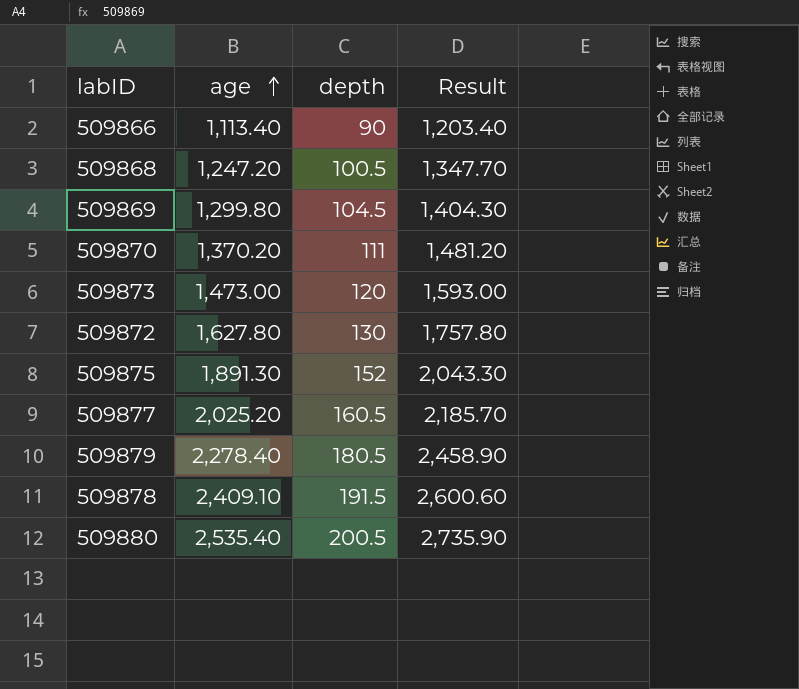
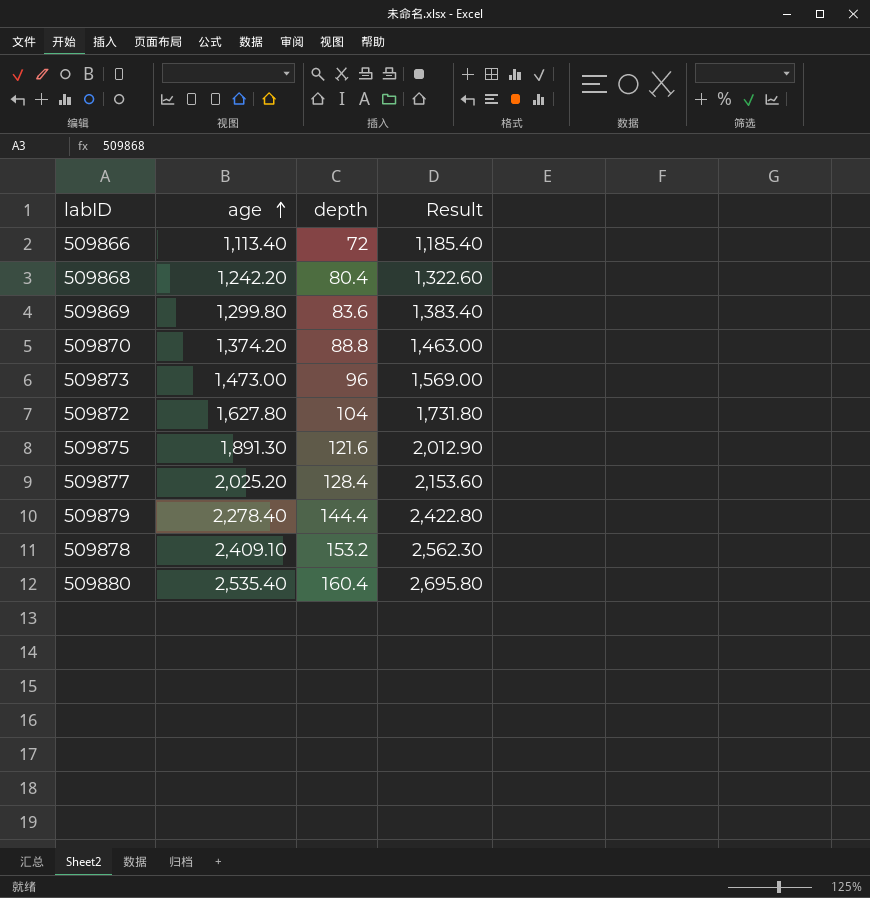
509866 | depth: 90 -> 72
509866 | Result: 1,203.40 -> 1,185.40
509868 | age: 1,247.20 -> 1,242.20
509868 | depth: 100.5 -> 80.4
509868 | Result: 1,347.70 -> 1,322.60
509869 | depth: 104.5 -> 83.6
509869 | Result: 1,404.30 -> 1,383.40
509870 | age: 1,370.20 -> 1,374.20
509870 | depth: 111 -> 88.8
509870 | Result: 1,481.20 -> 1,463.00
509873 | depth: 120 -> 96
509873 | Result: 1,593.00 -> 1,569.00
509872 | depth: 130 -> 104
509872 | Result: 1,757.80 -> 1,731.80
509875 | depth: 152 -> 121.6
509875 | Result: 2,043.30 -> 2,012.90
509877 | depth: 160.5 -> 128.4
509877 | Result: 2,185.70 -> 2,153.60
509879 | depth: 180.5 -> 144.4
509879 | Result: 2,458.90 -> 2,422.80
509878 | depth: 191.5 -> 153.2
509878 | Result: 2,600.60 -> 2,562.30
509880 | depth: 200.5 -> 160.4
509880 | Result: 2,735.90 -> 2,695.80

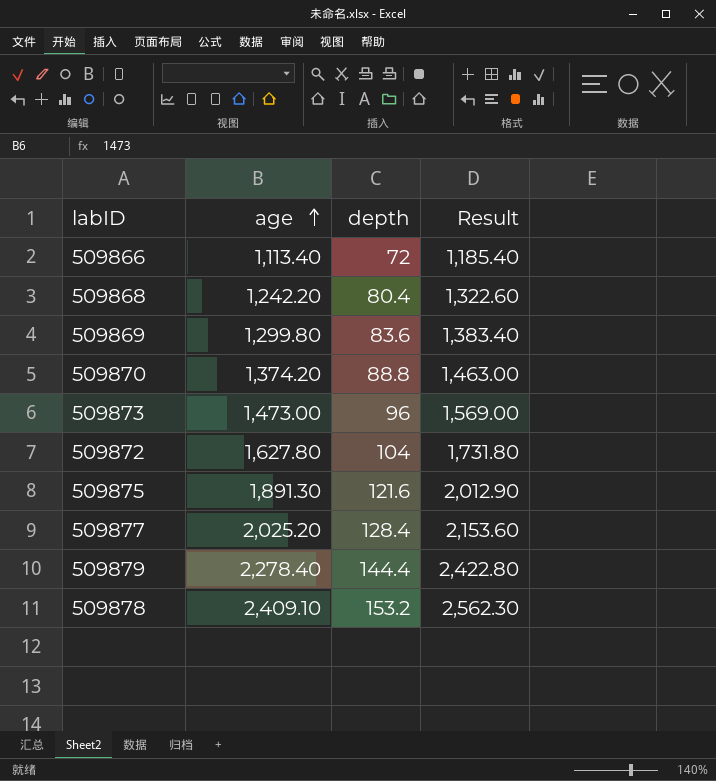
row 509880: 2,535.40 | 160.4 | 2,695.80 -> none

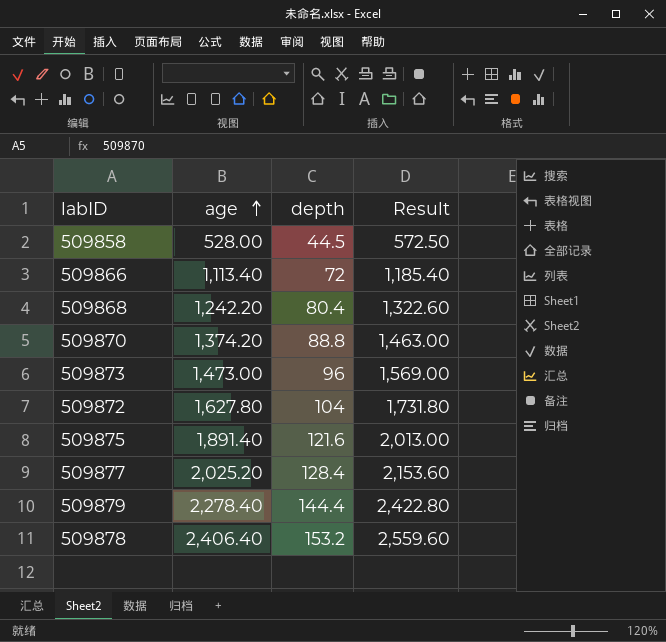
row 509869: 1,299.80 | 83.6 | 1,383.40 -> none
row 509858: none -> 528.00 | 44.5 | 572.50
509875 | age: 1,891.30 -> 1,891.40
509875 | Result: 2,012.90 -> 2,013.00
509878 | age: 2,409.10 -> 2,406.40
509878 | Result: 2,562.30 -> 2,559.60

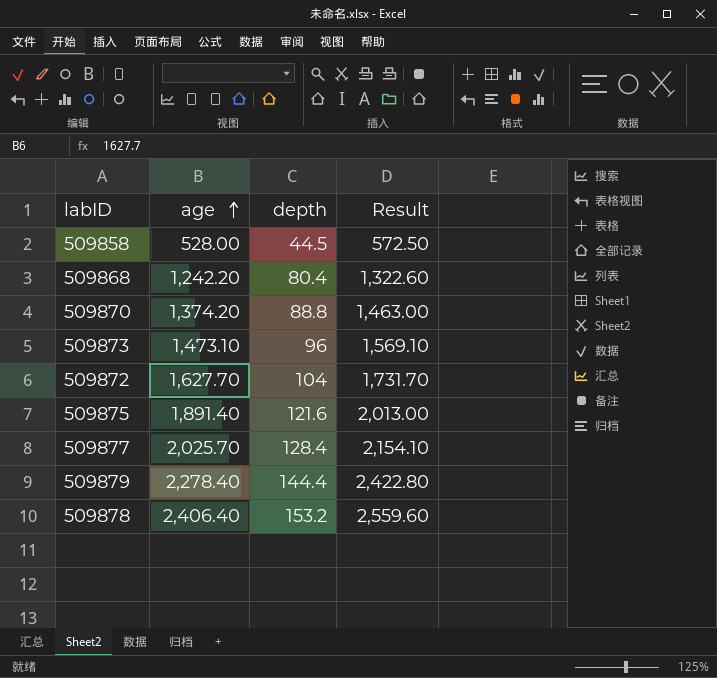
row 509866: 1,113.40 | 72 | 1,185.40 -> none
509873 | age: 1,473.00 -> 1,473.10
509873 | Result: 1,569.00 -> 1,569.10
509872 | age: 1,627.80 -> 1,627.70
509872 | Result: 1,731.80 -> 1,731.70
509877 | age: 2,025.20 -> 2,025.70
509877 | Result: 2,153.60 -> 2,154.10

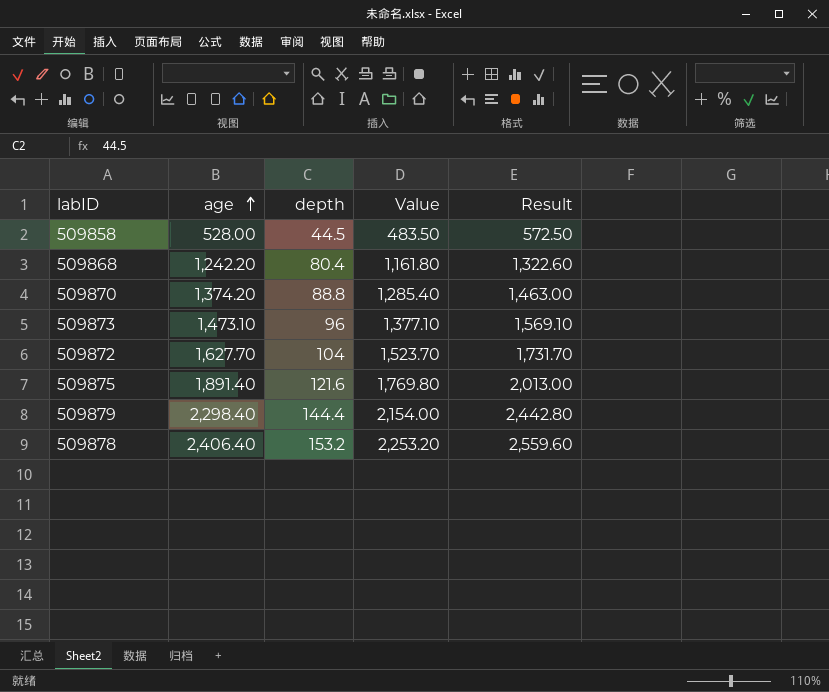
column Value | formula: none -> [age] - [depth]
row 509877: 2,025.70 | 128.4 | 2,154.10 -> none
509879 | age: 2,278.40 -> 2,298.40
509879 | Result: 2,422.80 -> 2,442.80

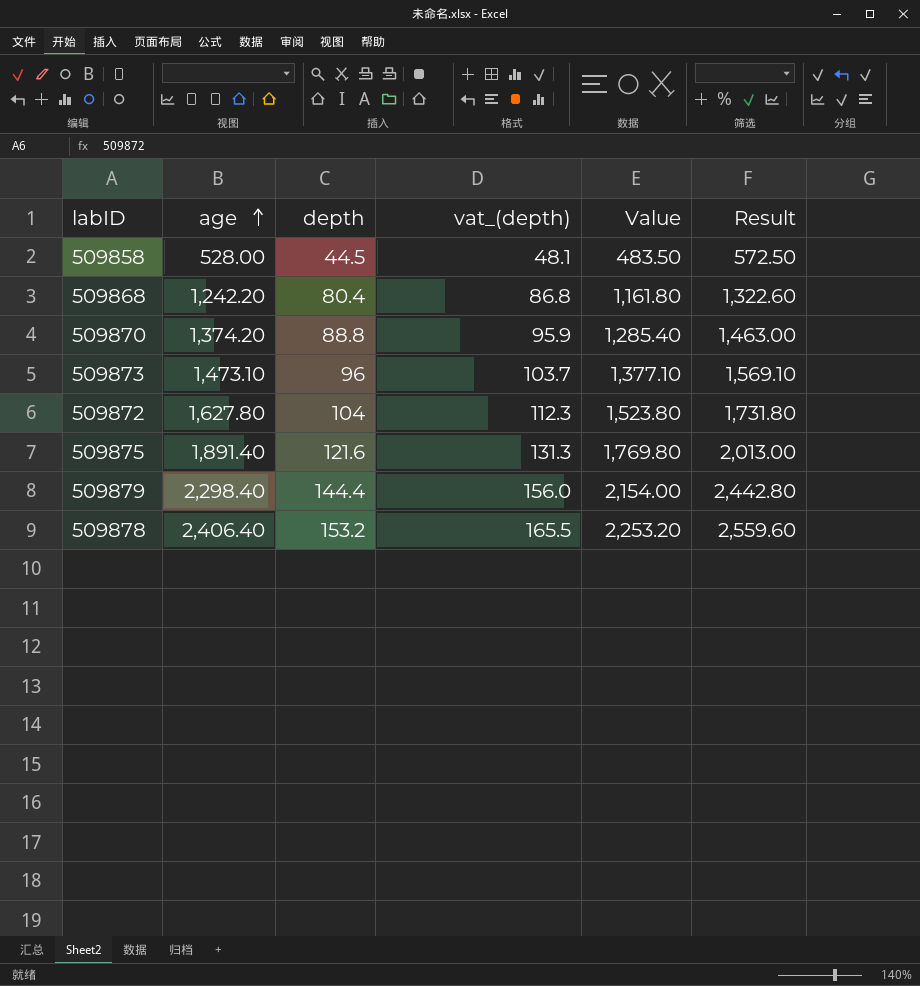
column vat_(depth) | formula: none -> [depth] * 1.08
509872 | age: 1,627.70 -> 1,627.80
509872 | Value: 1,523.70 -> 1,523.80
509872 | Result: 1,731.70 -> 1,731.80

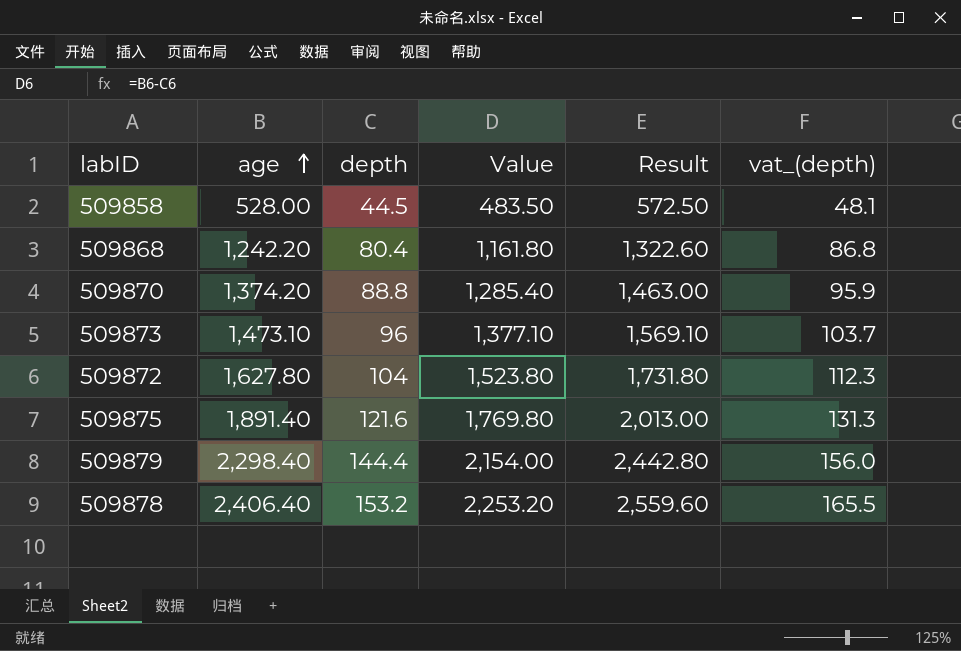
column vat_(depth) | position: 4 -> 6

